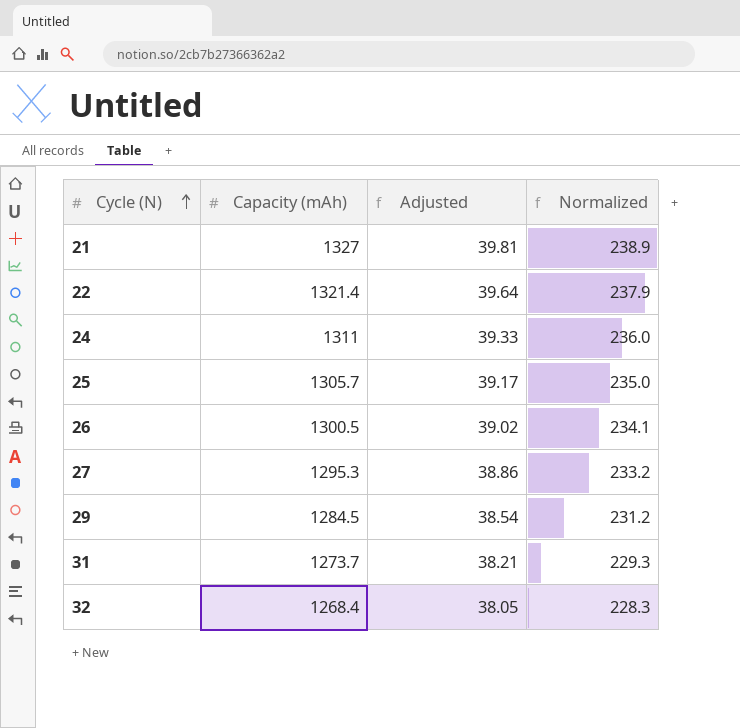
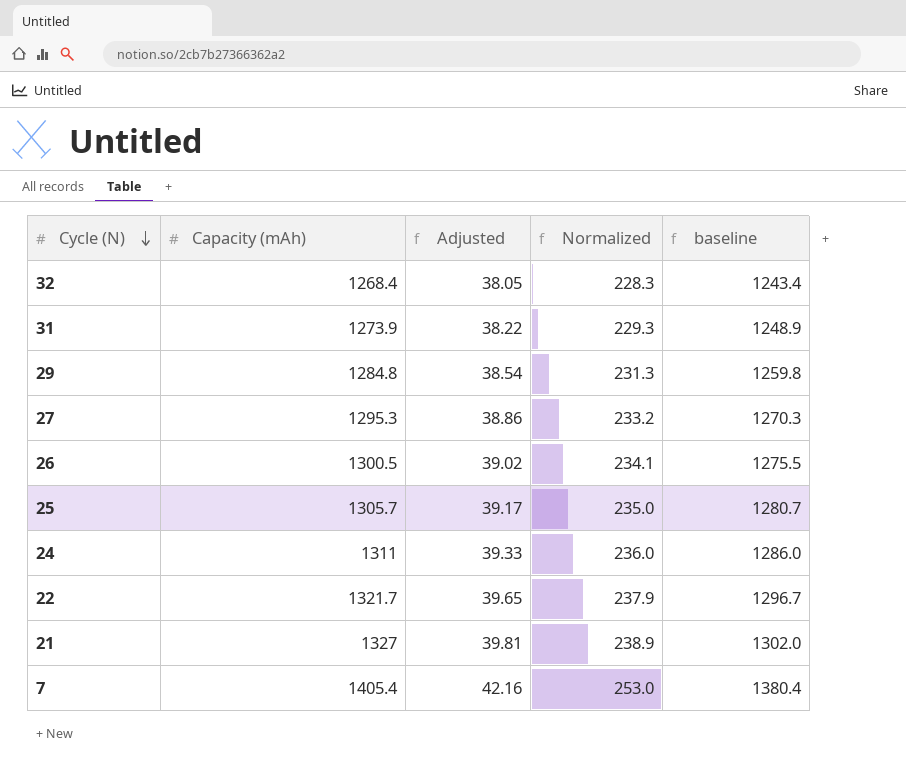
row order: Cycle (N) ascending -> Cycle (N) descending
column baseline | formula: none -> [Capacity (mAh)] - 25
31 | Capacity (mAh): 1273.7 -> 1273.9
31 | Adjusted: 38.21 -> 38.22
29 | Capacity (mAh): 1284.5 -> 1284.8
29 | Normalized: 231.2 -> 231.3
22 | Capacity (mAh): 1321.4 -> 1321.7
22 | Adjusted: 39.64 -> 39.65
row 7: none -> 1405.4 | 42.16 | 253.0 | 1380.4

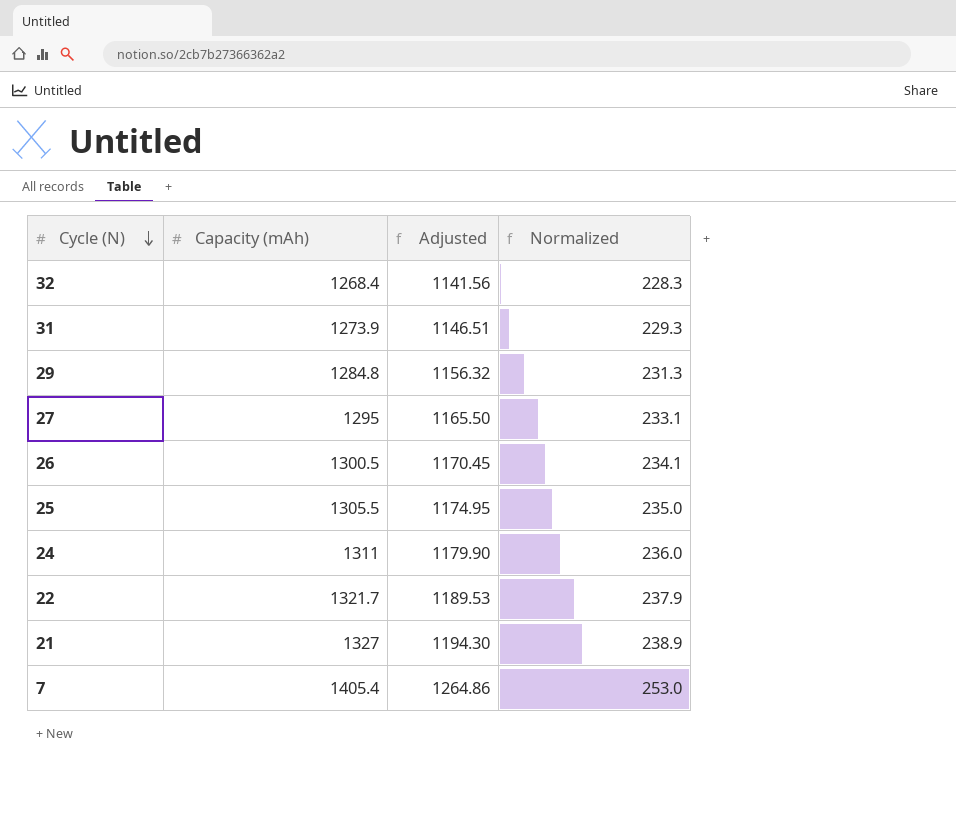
column baseline | formula: [Capacity (mAh)] - 25 -> none
column Adjusted | formula: [Capacity (mAh)] * 0.03 -> [Capacity (mAh)] * 0.9
27 | Capacity (mAh): 1295.3 -> 1295
27 | Normalized: 233.2 -> 233.1
25 | Capacity (mAh): 1305.7 -> 1305.5

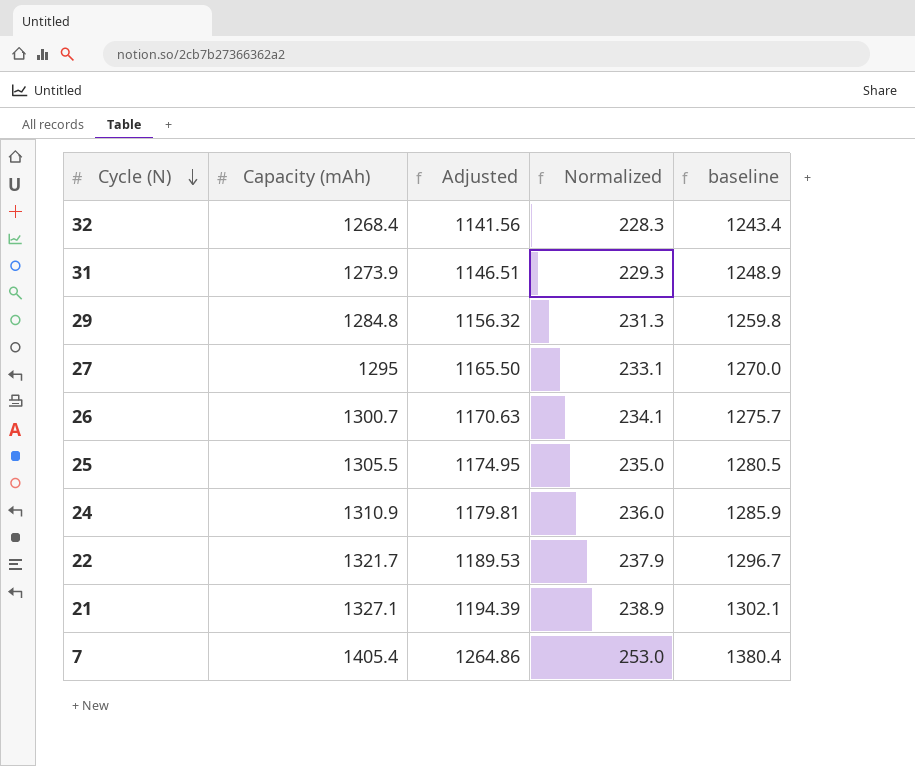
column baseline | formula: none -> [Capacity (mAh)] - 25
26 | Capacity (mAh): 1300.5 -> 1300.7
26 | Adjusted: 1170.45 -> 1170.63
24 | Capacity (mAh): 1311 -> 1310.9
24 | Adjusted: 1179.90 -> 1179.81
21 | Capacity (mAh): 1327 -> 1327.1
21 | Adjusted: 1194.30 -> 1194.39

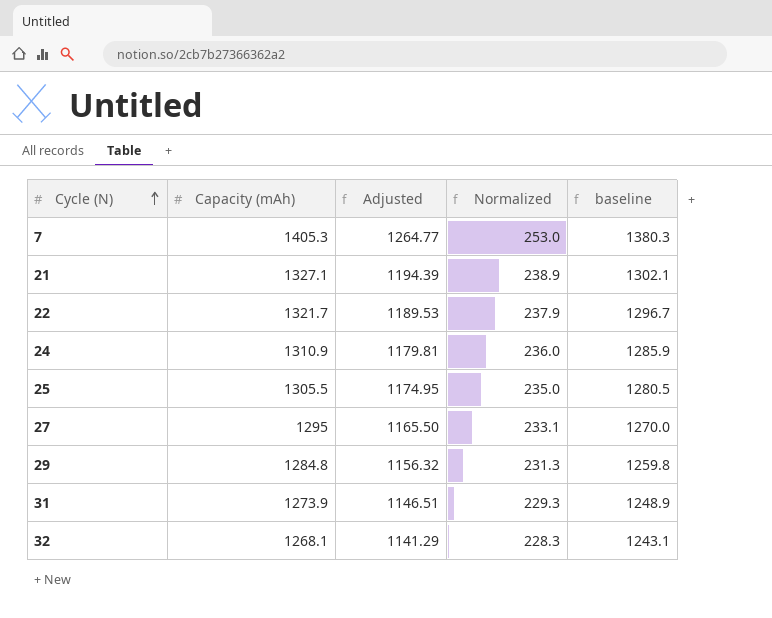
row order: Cycle (N) descending -> Cycle (N) ascending
row 26: 1300.7 | 1170.63 | 234.1 | 1275.7 -> none
7 | Capacity (mAh): 1405.4 -> 1405.3
7 | Adjusted: 1264.86 -> 1264.77
7 | baseline: 1380.4 -> 1380.3
32 | Capacity (mAh): 1268.4 -> 1268.1
32 | Adjusted: 1141.56 -> 1141.29
32 | baseline: 1243.4 -> 1243.1

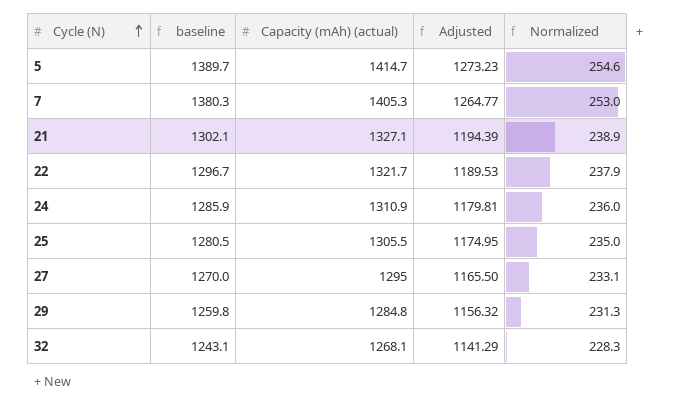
column baseline | position: 5 -> 2
column name: Capacity (mAh) -> Capacity (mAh) (actual)
row 31: 1273.9 | 1146.51 | 229.3 | 1248.9 -> none
row 5: none -> 1389.7 | 1414.7 | 1273.23 | 254.6

